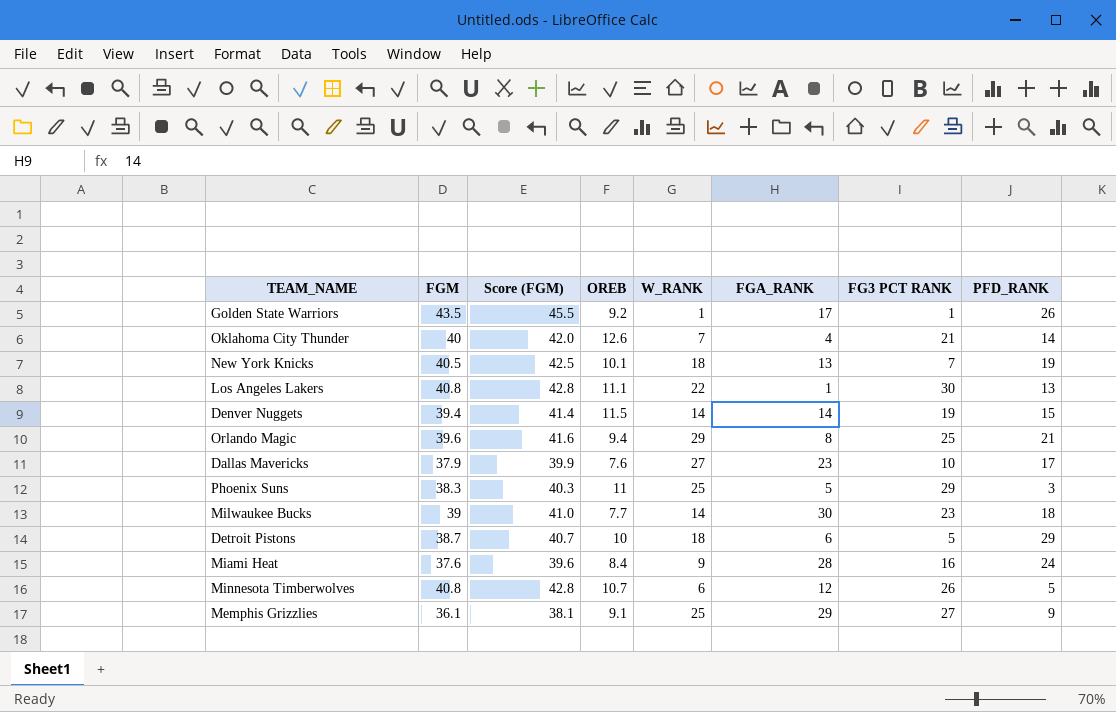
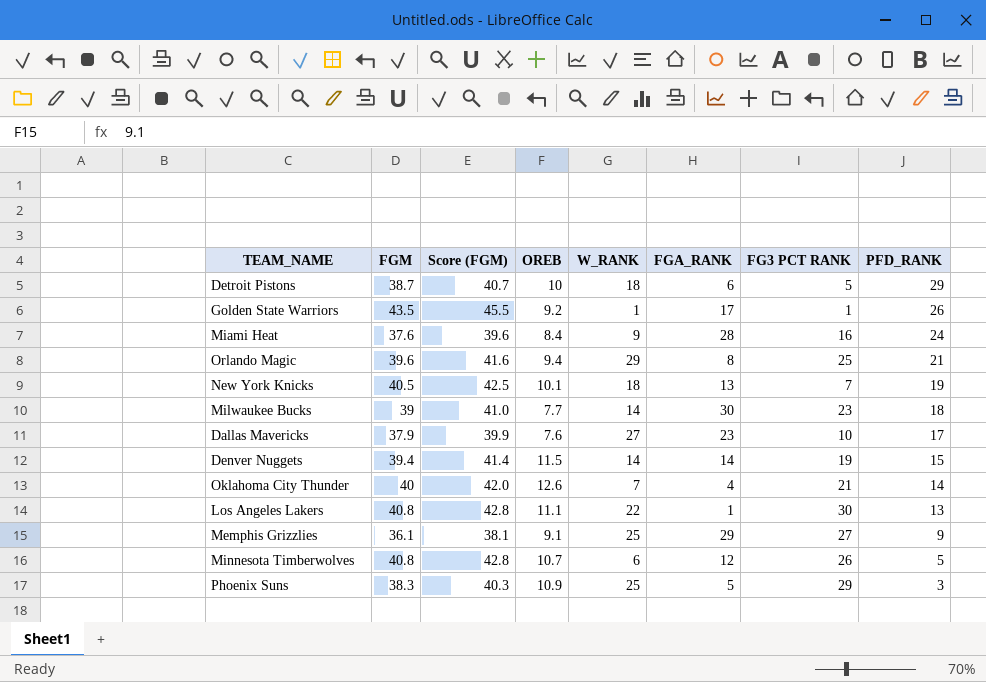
row order: none -> PFD_RANK descending
Phoenix Suns | OREB: 11 -> 10.9

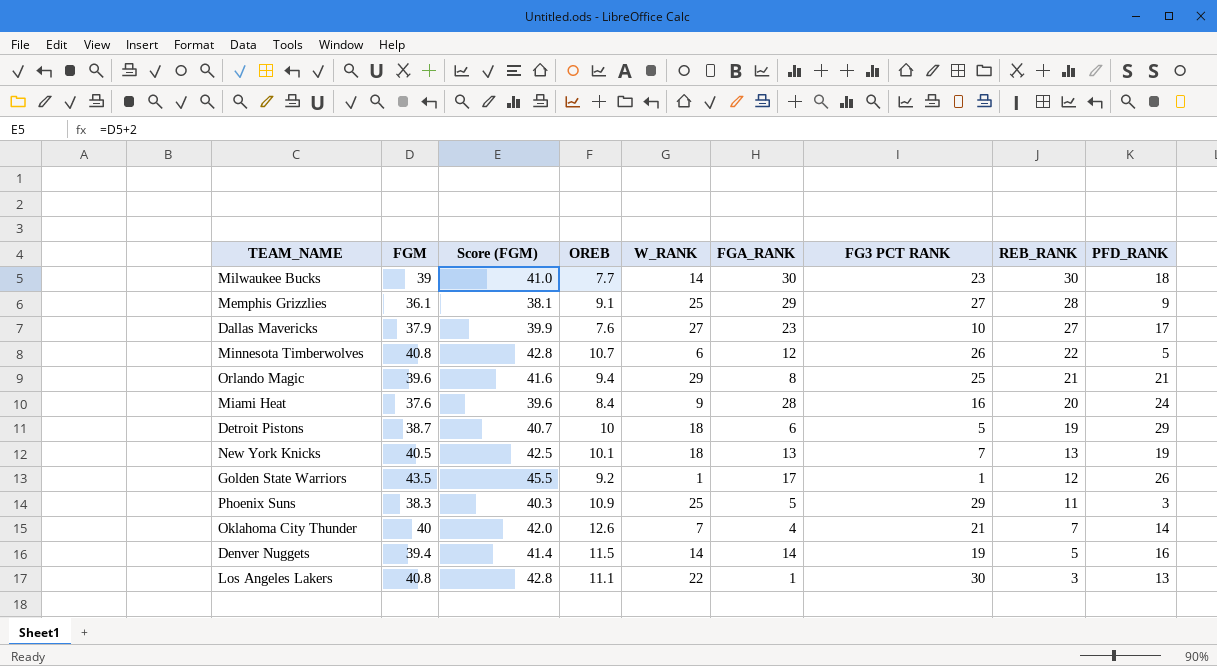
row order: PFD_RANK descending -> REB_RANK descending
column REB_RANK | position: none -> 8
Denver Nuggets | PFD_RANK: 15 -> 16

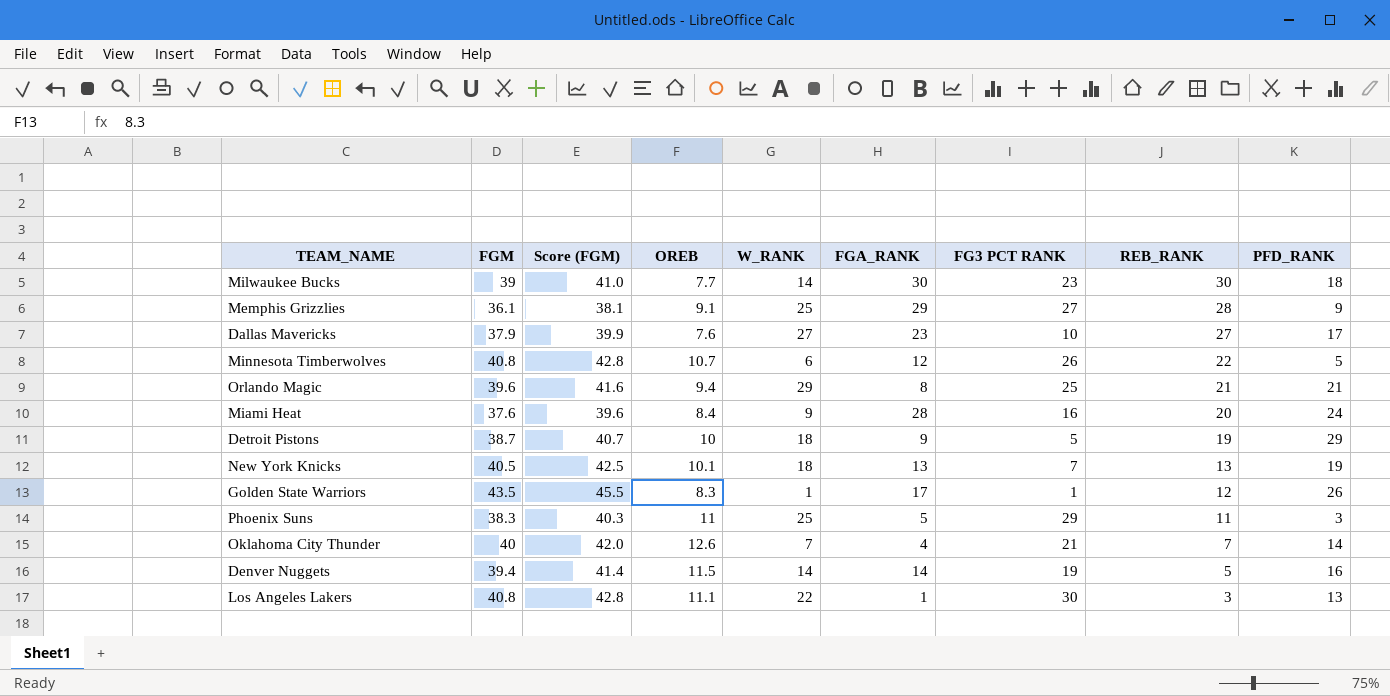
Detroit Pistons | FGA_RANK: 6 -> 9
Golden State Warriors | OREB: 9.2 -> 8.3
Phoenix Suns | OREB: 10.9 -> 11

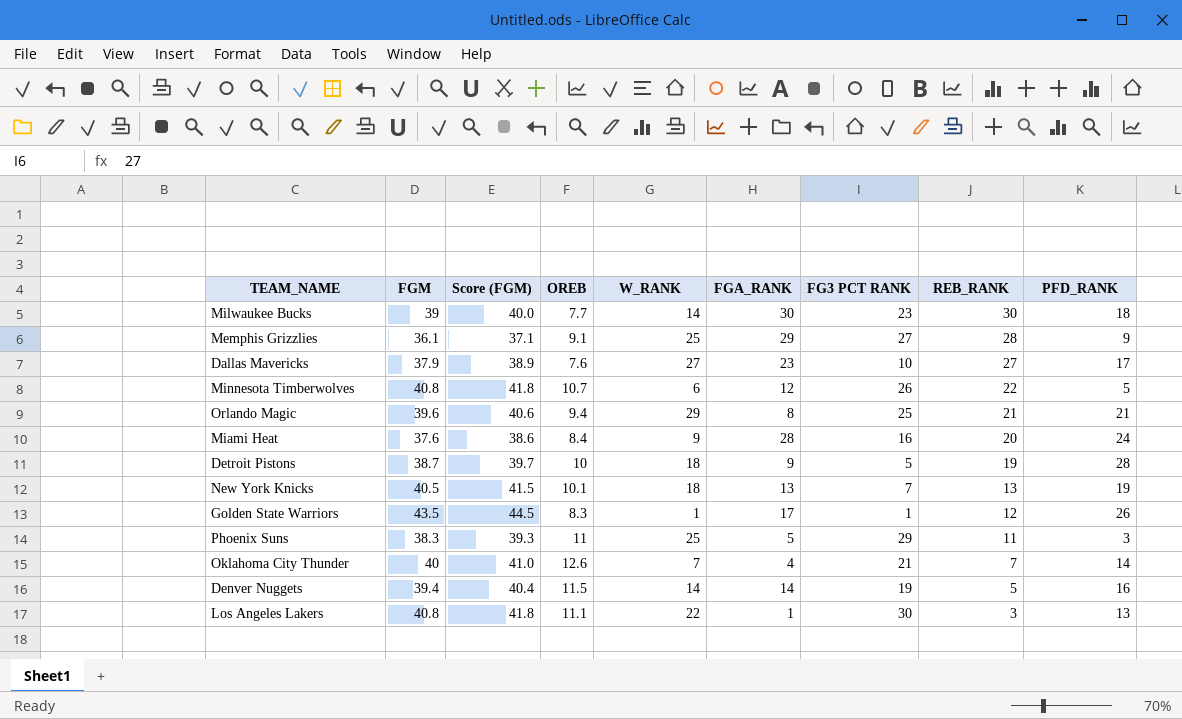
column Score (FGM) | formula: [FGM] + 2 -> [FGM] + 1
Detroit Pistons | PFD_RANK: 29 -> 28

